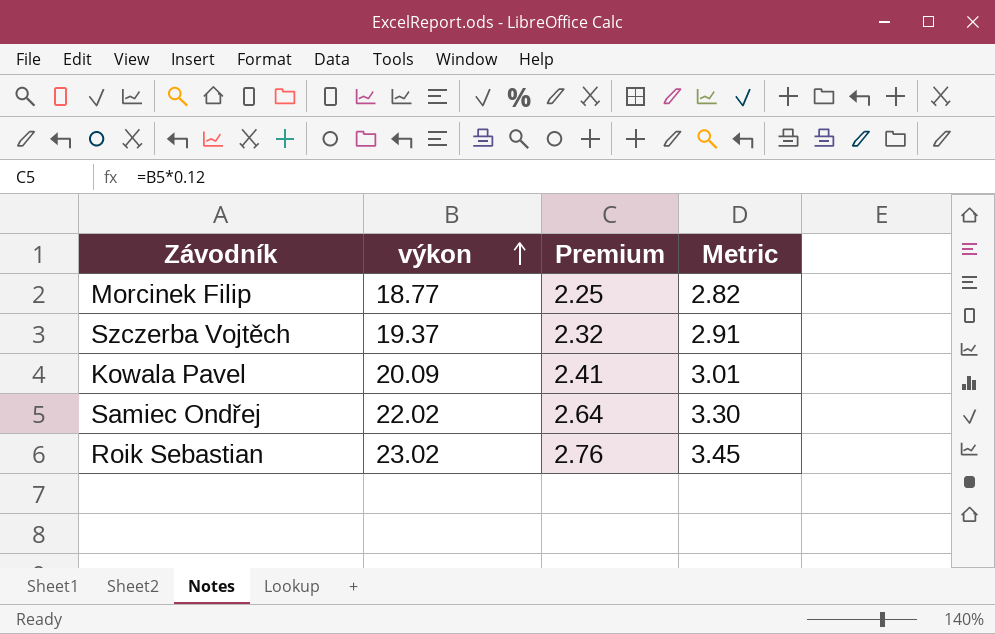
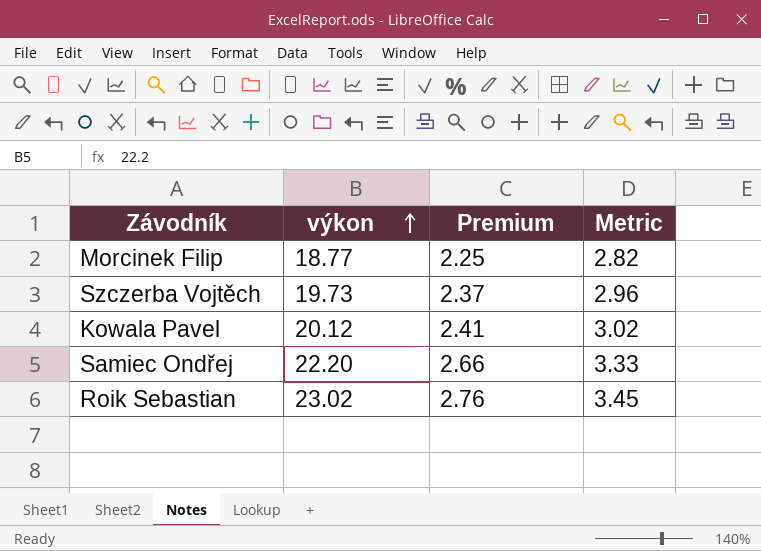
Szczerba Vojtěch | výkon: 19.37 -> 19.73
Szczerba Vojtěch | Premium: 2.32 -> 2.37
Szczerba Vojtěch | Metric: 2.91 -> 2.96
Kowala Pavel | výkon: 20.09 -> 20.12
Kowala Pavel | Metric: 3.01 -> 3.02
Samiec Ondřej | výkon: 22.02 -> 22.20
Samiec Ondřej | Premium: 2.64 -> 2.66
Samiec Ondřej | Metric: 3.30 -> 3.33

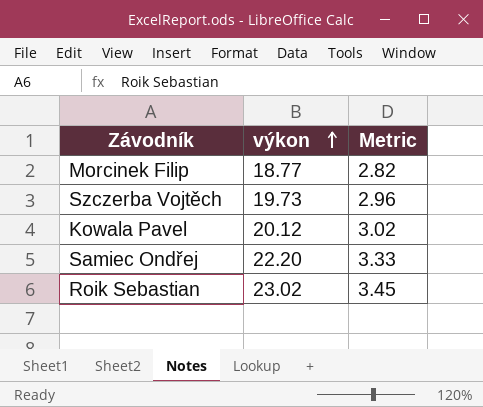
column Premium | formula: [výkon] * 0.12 -> none

